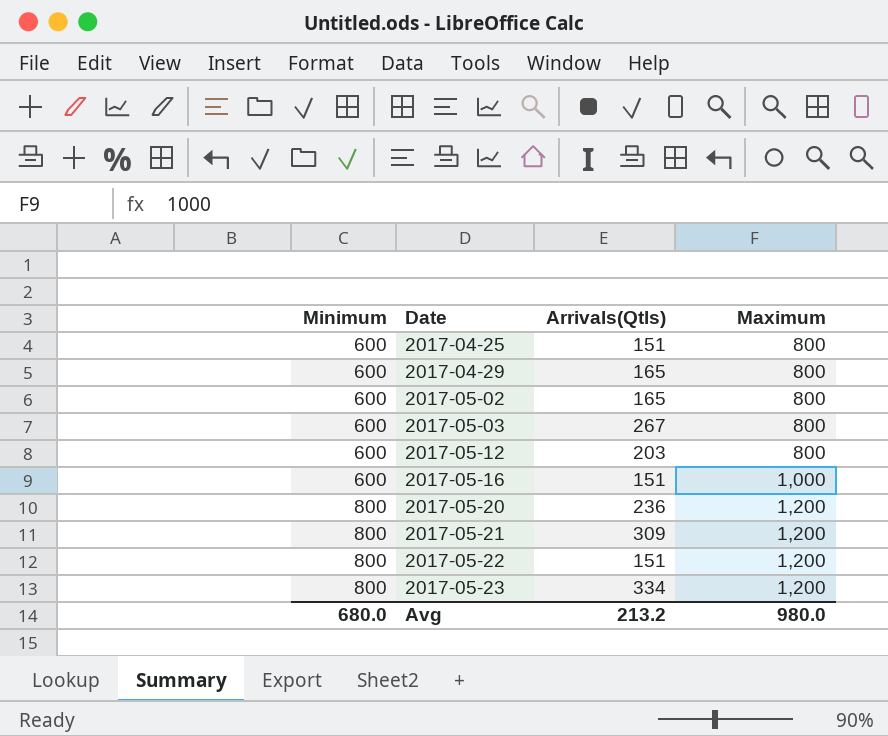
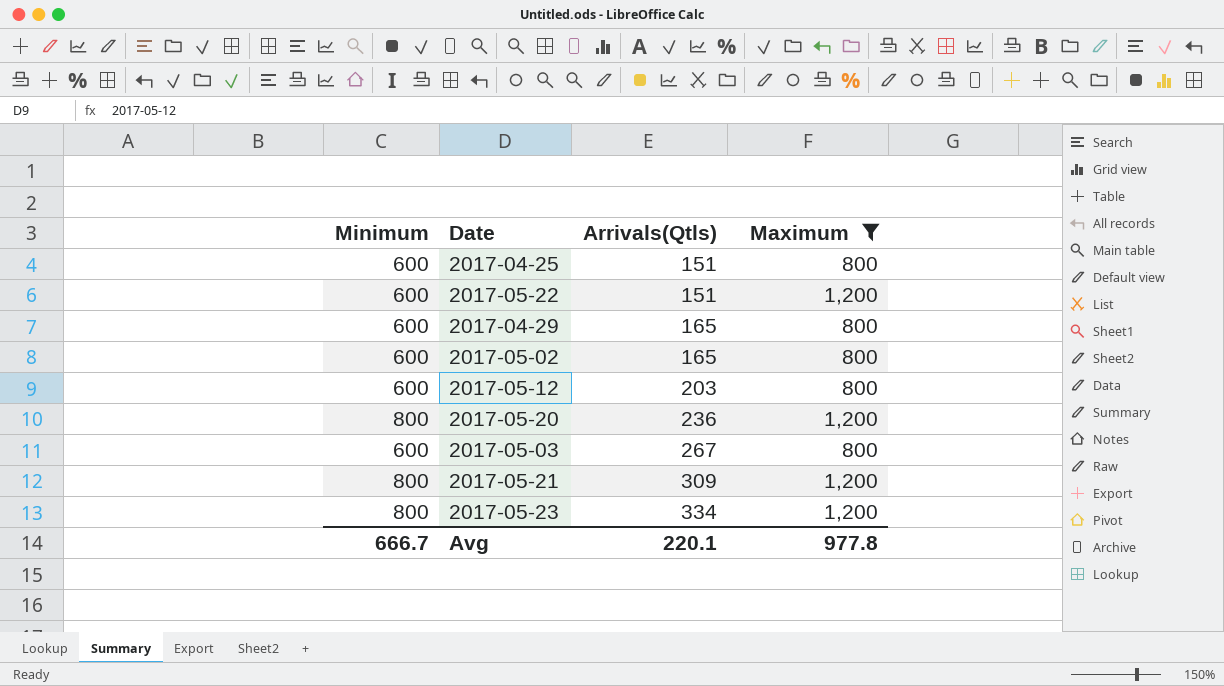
filter: none -> Maximum != 1,000
row order: Minimum ascending -> Arrivals(Qtls) ascending
2017-05-22 | Minimum: 800 -> 600
Avg | Minimum: 680.0 -> 666.7
Avg | Arrivals(Qtls): 213.2 -> 220.1
Avg | Maximum: 980.0 -> 977.8

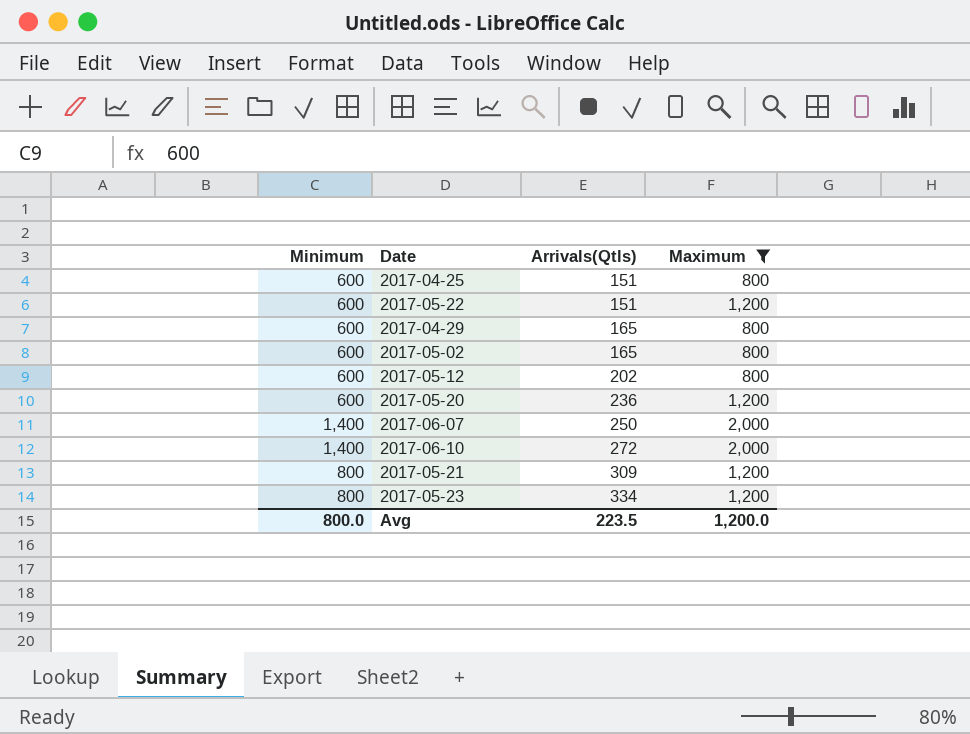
row 2017-05-03: 600 | 267 | 800 -> none
2017-05-12 | Arrivals(Qtls): 203 -> 202
2017-05-20 | Minimum: 800 -> 600
row 2017-06-07: none -> 1,400 | 250 | 2,000
row 2017-06-10: none -> 1,400 | 272 | 2,000
Avg | Minimum: 666.7 -> 800.0
Avg | Arrivals(Qtls): 220.1 -> 223.5
Avg | Maximum: 977.8 -> 1,200.0

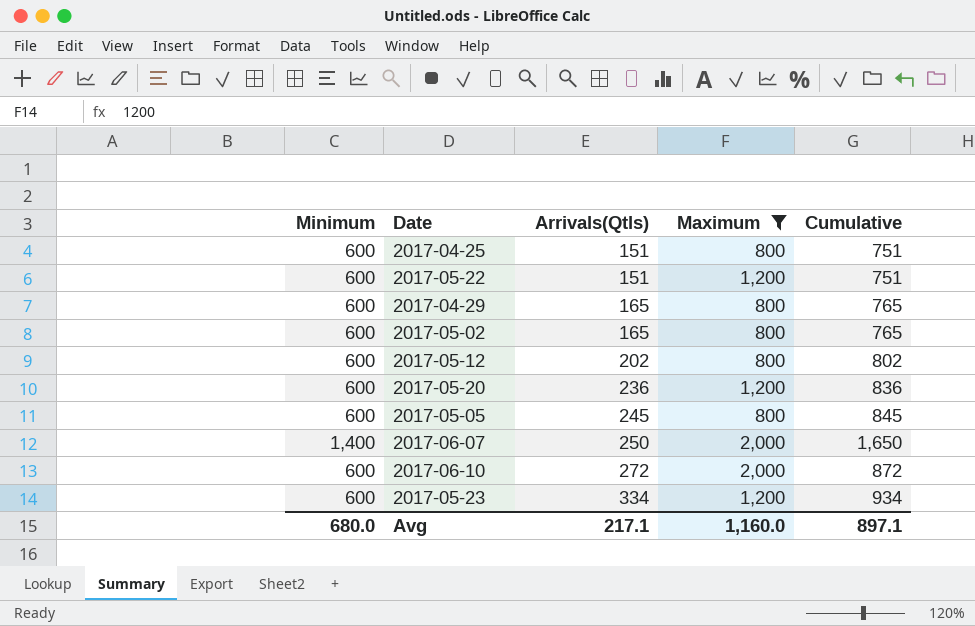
column Cumulative | formula: none -> [Minimum] + [Arrivals(Qtls)]
row 2017-05-21: 800 | 309 | 1,200 -> none
row 2017-05-05: none -> 600 | 245 | 800 | 845
2017-06-10 | Minimum: 1,400 -> 600
2017-05-23 | Minimum: 800 -> 600
Avg | Minimum: 800.0 -> 680.0
Avg | Arrivals(Qtls): 223.5 -> 217.1
Avg | Maximum: 1,200.0 -> 1,160.0

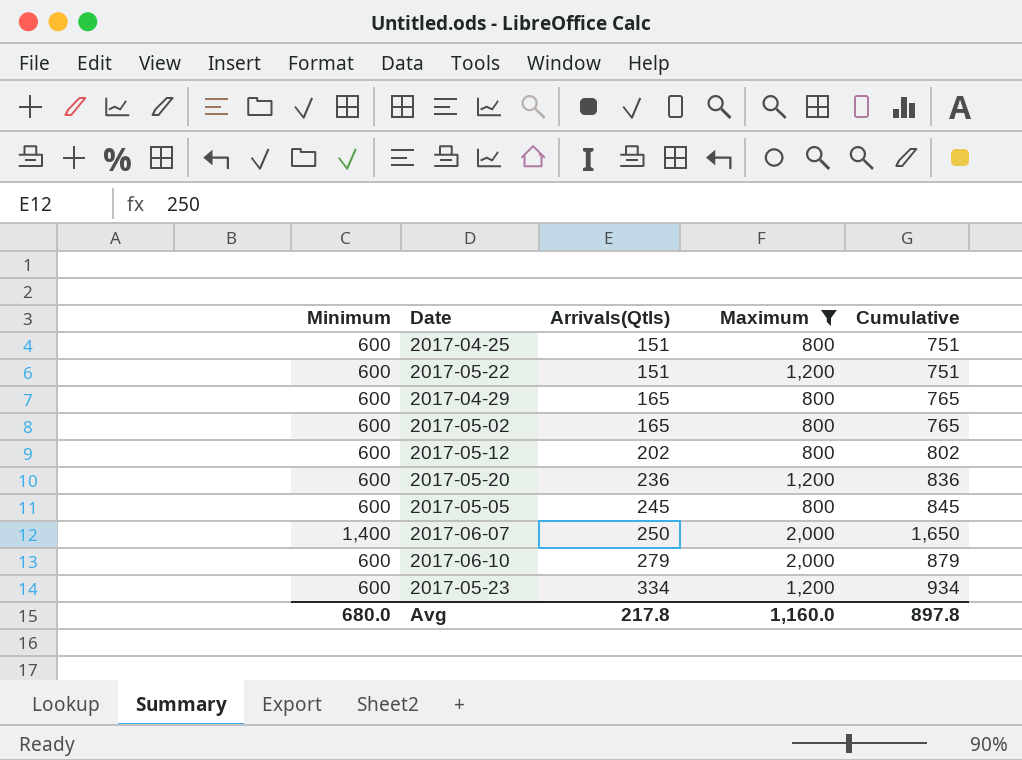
2017-06-10 | Arrivals(Qtls): 272 -> 279
2017-06-10 | Cumulative: 872 -> 879
Avg | Arrivals(Qtls): 217.1 -> 217.8
Avg | Cumulative: 897.1 -> 897.8

